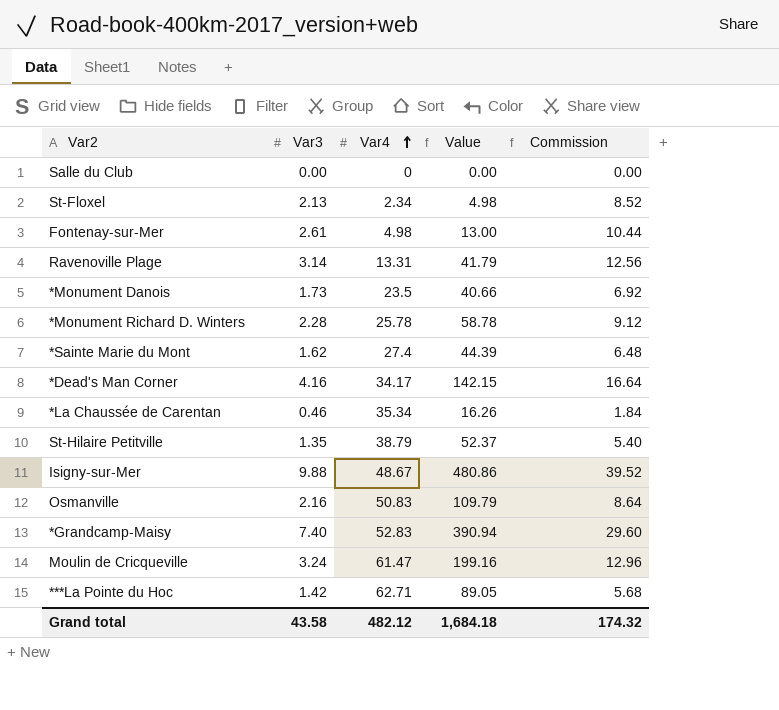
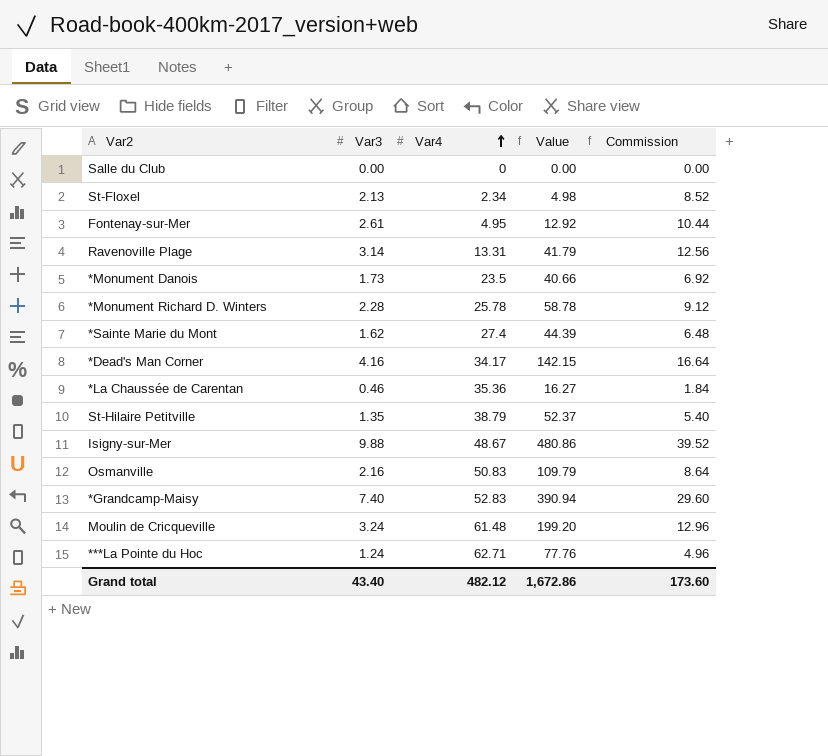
Fontenay-sur-Mer | Var4: 4.98 -> 4.95
Fontenay-sur-Mer | Value: 13.00 -> 12.92
*La Chaussée de Carentan | Var4: 35.34 -> 35.36
*La Chaussée de Carentan | Value: 16.26 -> 16.27
Moulin de Cricqueville | Var4: 61.47 -> 61.48
Moulin de Cricqueville | Value: 199.16 -> 199.20
***La Pointe du Hoc | Var3: 1.42 -> 1.24
***La Pointe du Hoc | Value: 89.05 -> 77.76
***La Pointe du Hoc | Commission: 5.68 -> 4.96
Grand total | Var3: 43.58 -> 43.40
Grand total | Value: 1,684.18 -> 1,672.86
Grand total | Commission: 174.32 -> 173.60

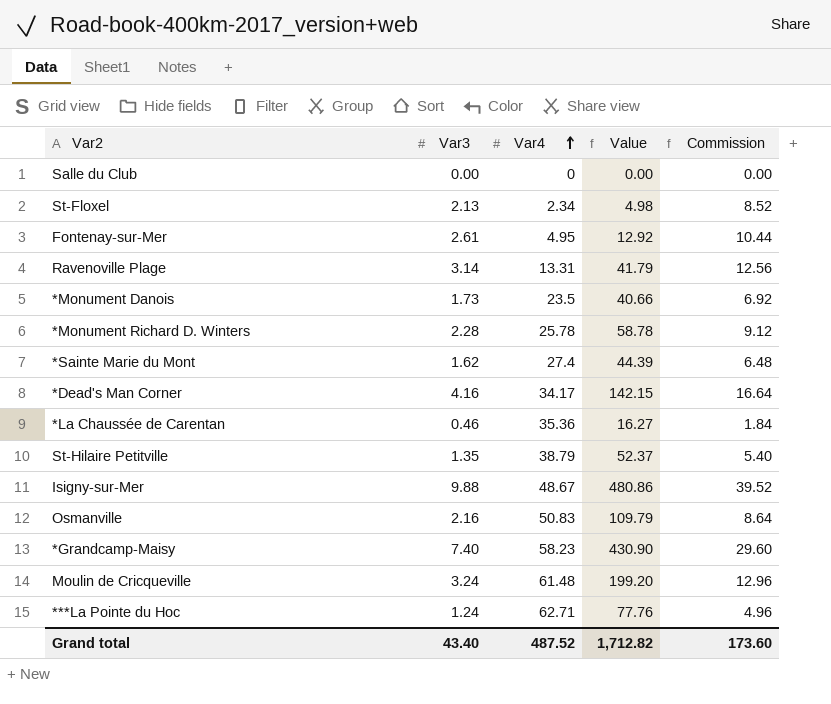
*Grandcamp-Maisy | Var4: 52.83 -> 58.23
*Grandcamp-Maisy | Value: 390.94 -> 430.90
Grand total | Var4: 482.12 -> 487.52
Grand total | Value: 1,672.86 -> 1,712.82

